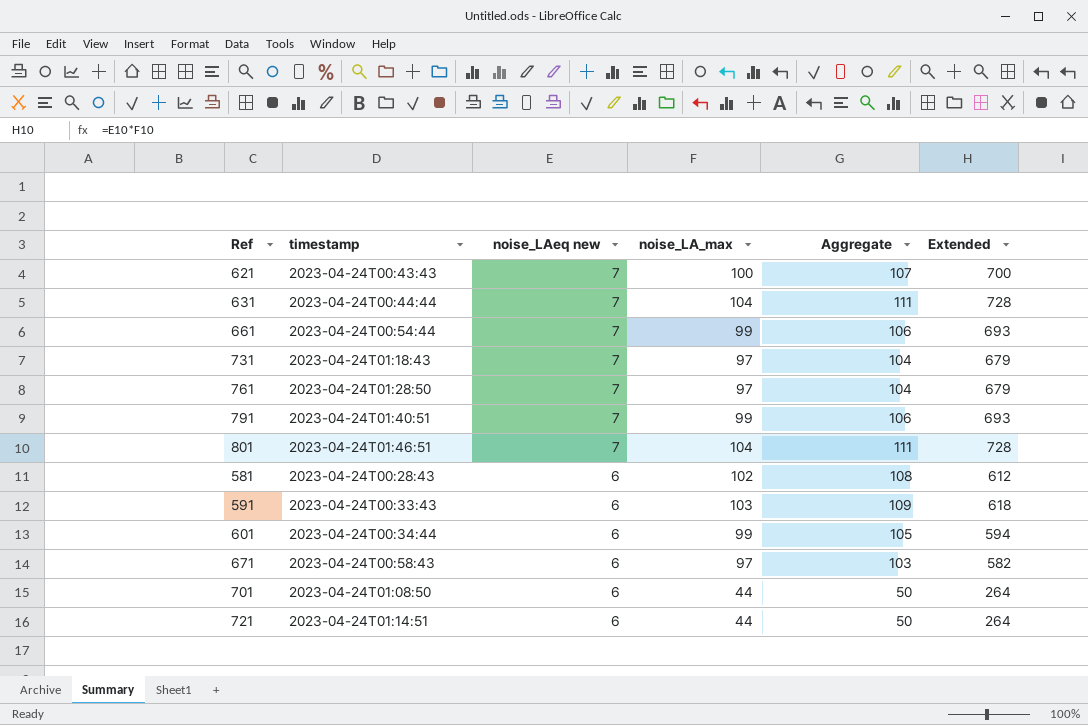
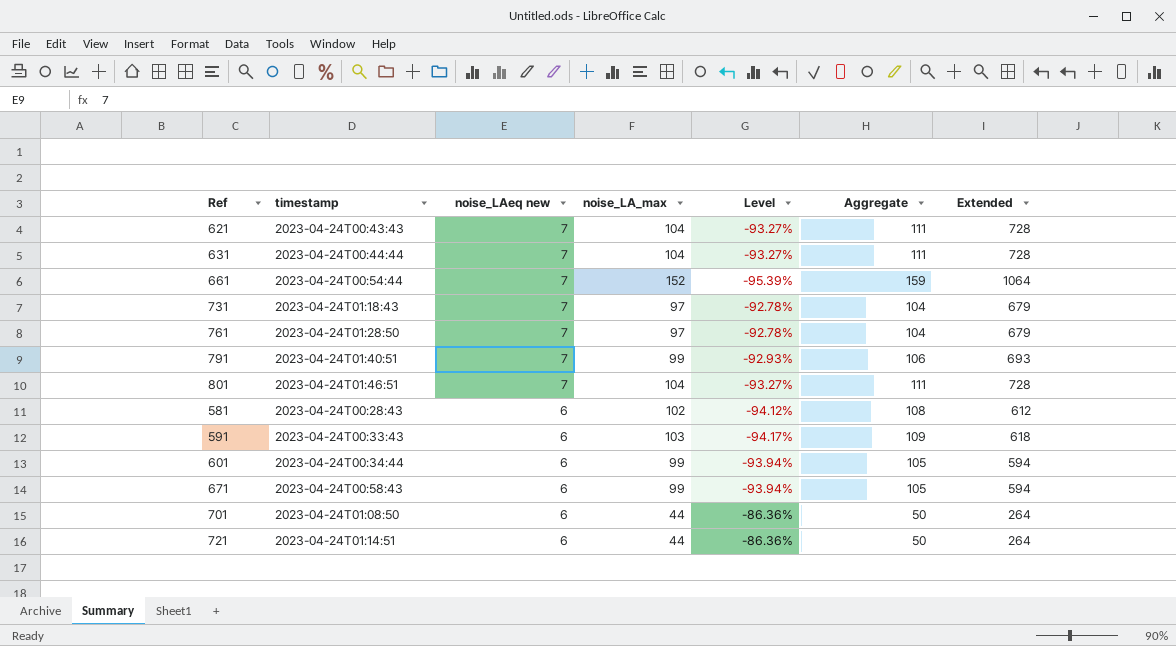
column Level | formula: none -> ([noise_LAeq new] - [noise_LA_max]) / [noise_LA_max]
621 | noise_LA_max: 100 -> 104
621 | Aggregate: 107 -> 111
621 | Extended: 700 -> 728
661 | noise_LA_max: 99 -> 152
661 | Aggregate: 106 -> 159
661 | Extended: 693 -> 1064
671 | noise_LA_max: 97 -> 99
671 | Aggregate: 103 -> 105
671 | Extended: 582 -> 594

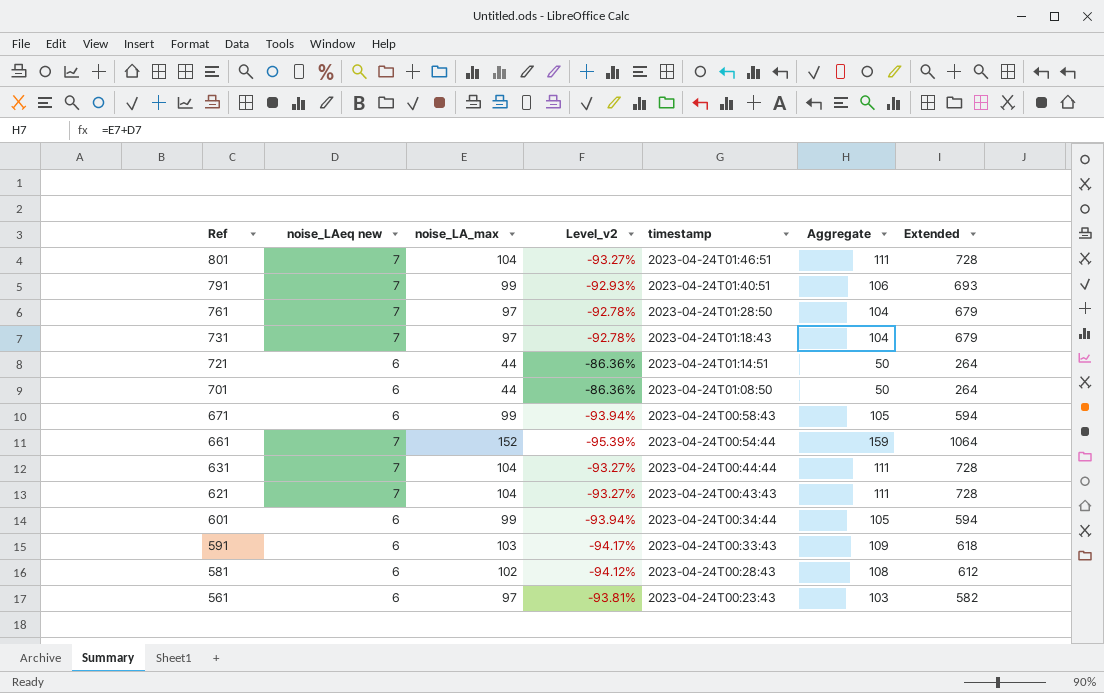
row order: noise_LAeq new descending -> Ref descending
column name: Level -> Level_v2
column timestamp | position: 2 -> 5
row 561: none -> 6 | 97 | -93.81% | 2023-04-24T00:23:43 | 103 | 582

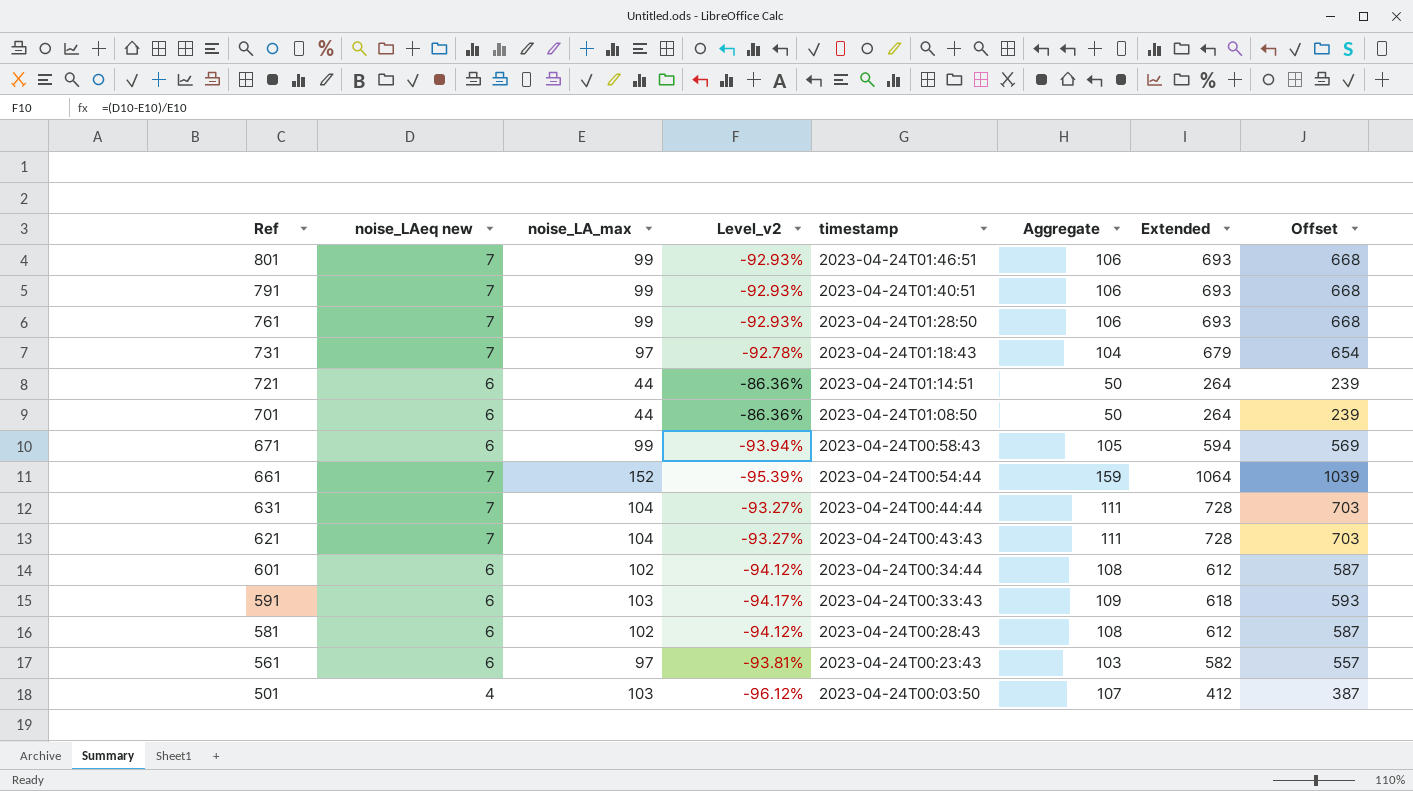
column Offset | formula: none -> [Extended] - 25
801 | noise_LA_max: 104 -> 99
801 | Level_v2: -93.27% -> -92.93%
801 | Aggregate: 111 -> 106
801 | Extended: 728 -> 693
761 | noise_LA_max: 97 -> 99
761 | Level_v2: -92.78% -> -92.93%
761 | Aggregate: 104 -> 106
761 | Extended: 679 -> 693
601 | noise_LA_max: 99 -> 102
601 | Level_v2: -93.94% -> -94.12%
601 | Aggregate: 105 -> 108
601 | Extended: 594 -> 612
row 501: none -> 4 | 103 | -96.12% | 2023-04-24T00:03:50 | 107 | 412 | 387

